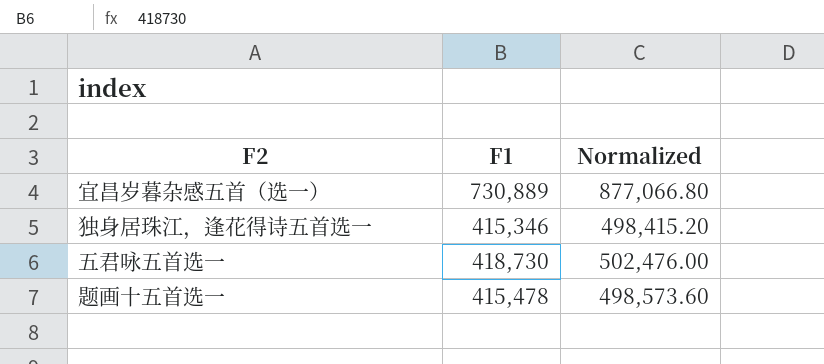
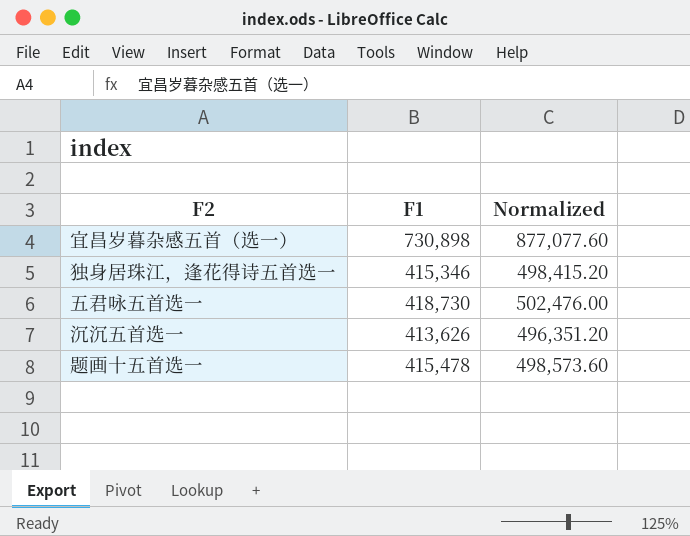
宜昌岁暮杂感五首（选一） | F1: 730,889 -> 730,898
宜昌岁暮杂感五首（选一） | Normalized: 877,066.80 -> 877,077.60
row 沉沉五首选一: none -> 413,626 | 496,351.20

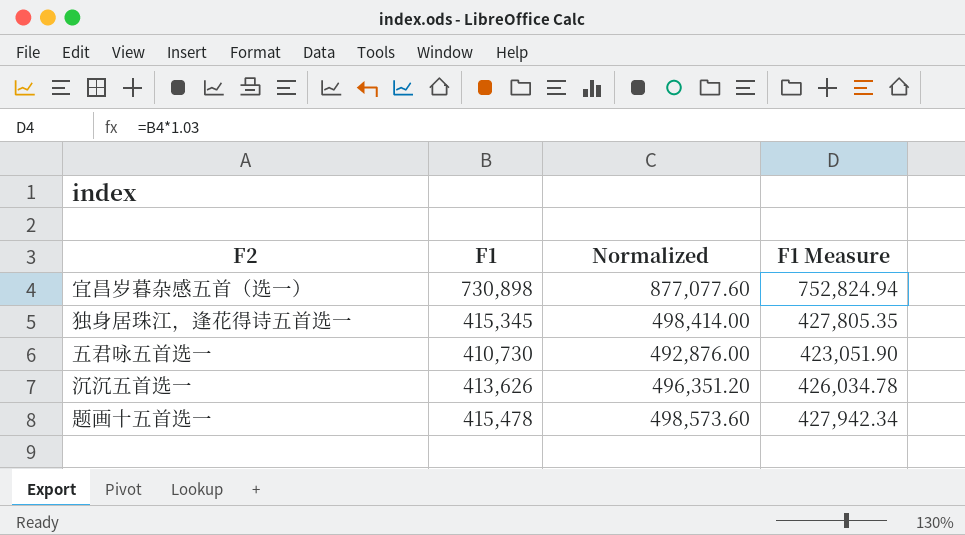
column F1 Measure | formula: none -> [F1] * 1.03
独身居珠江，逢花得诗五首选一 | F1: 415,346 -> 415,345
独身居珠江，逢花得诗五首选一 | Normalized: 498,415.20 -> 498,414.00
五君咏五首选一 | F1: 418,730 -> 410,730
五君咏五首选一 | Normalized: 502,476.00 -> 492,876.00

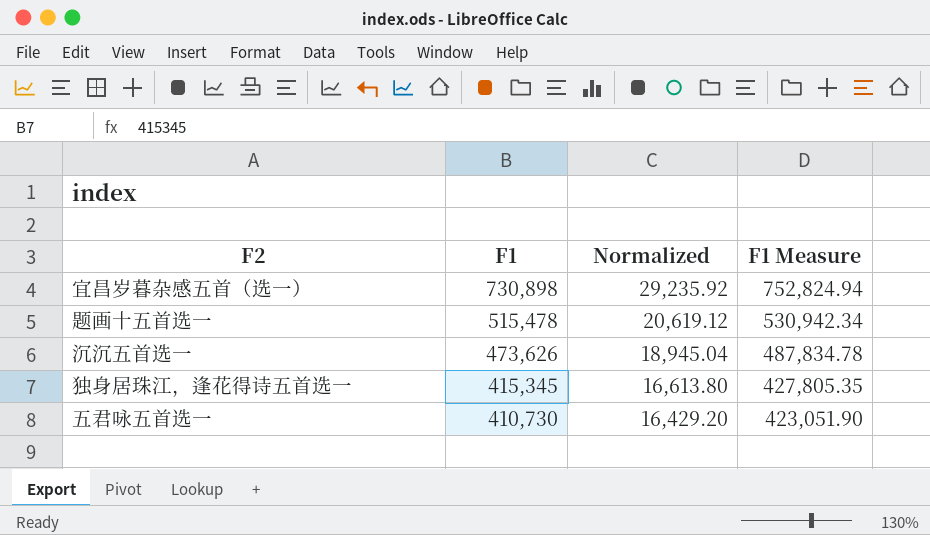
row order: none -> F1 descending
column Normalized | formula: [F1] * 1.2 -> [F1] * 0.04
题画十五首选一 | F1: 415,478 -> 515,478
题画十五首选一 | F1 Measure: 427,942.34 -> 530,942.34
沉沉五首选一 | F1: 413,626 -> 473,626
沉沉五首选一 | F1 Measure: 426,034.78 -> 487,834.78

